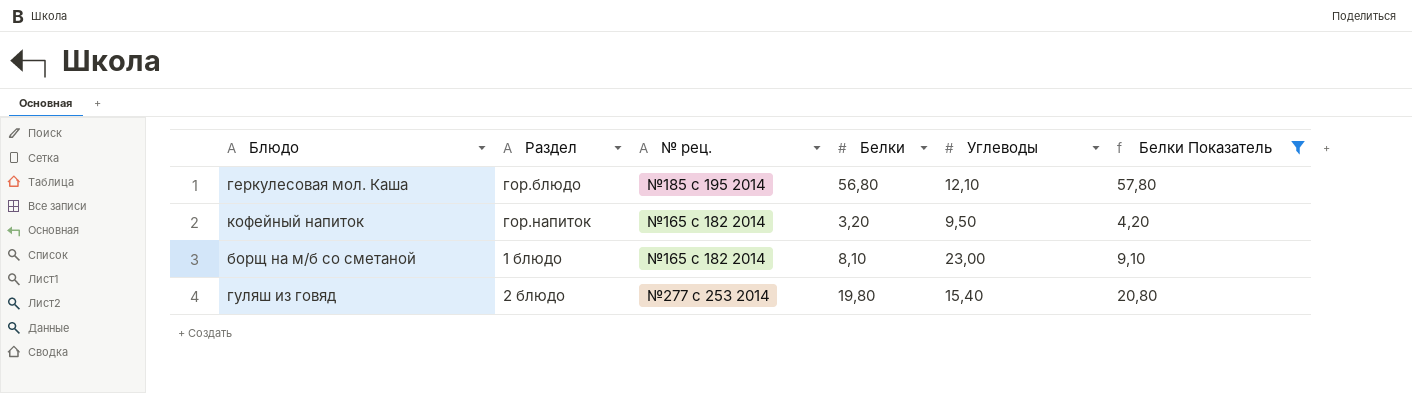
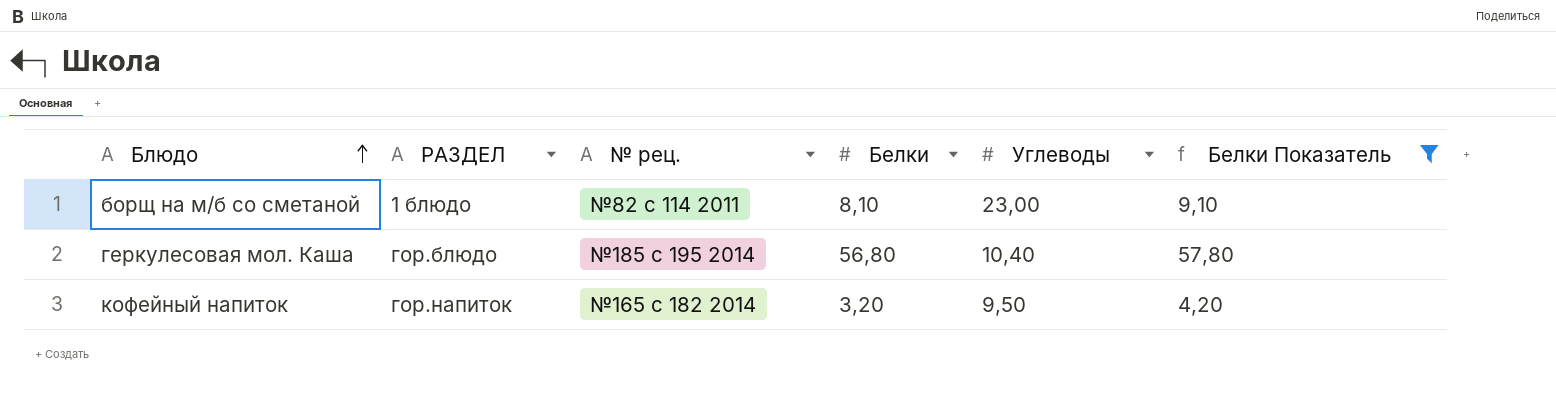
row order: none -> Блюдо ascending
column name: Раздел -> РАЗДЕЛ
row гуляш из говяд: 2 блюдо | №277 с 253 2014 | 19,80 | 15,40 | 20,80 -> none
борщ на м/б со сметаной | № рец.: №165 с 182 2014 -> №82 с 114 2011
геркулесовая мол. Каша | Углеводы: 12,10 -> 10,40

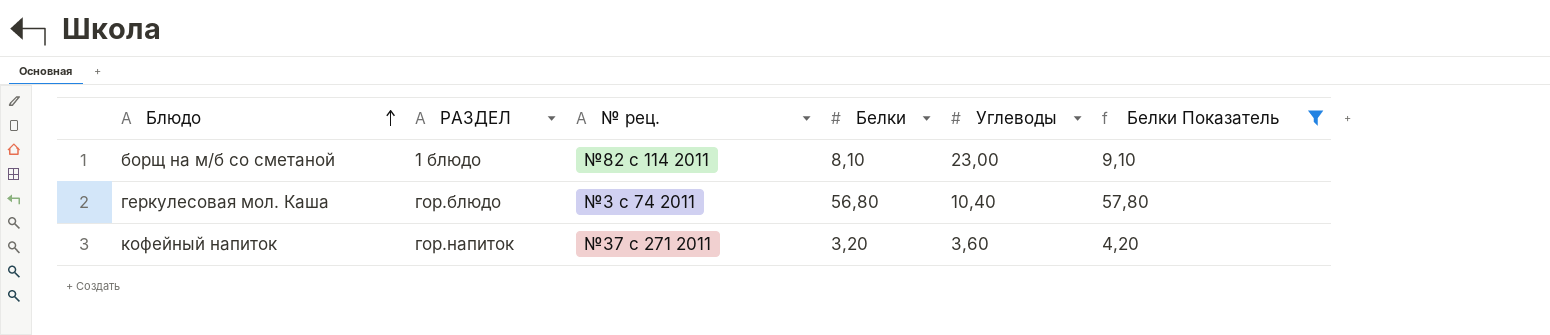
геркулесовая мол. Каша | № рец.: №185 с 195 2014 -> №3 с 74 2011
кофейный напиток | № рец.: №165 с 182 2014 -> №37 с 271 2011
кофейный напиток | Углеводы: 9,50 -> 3,60

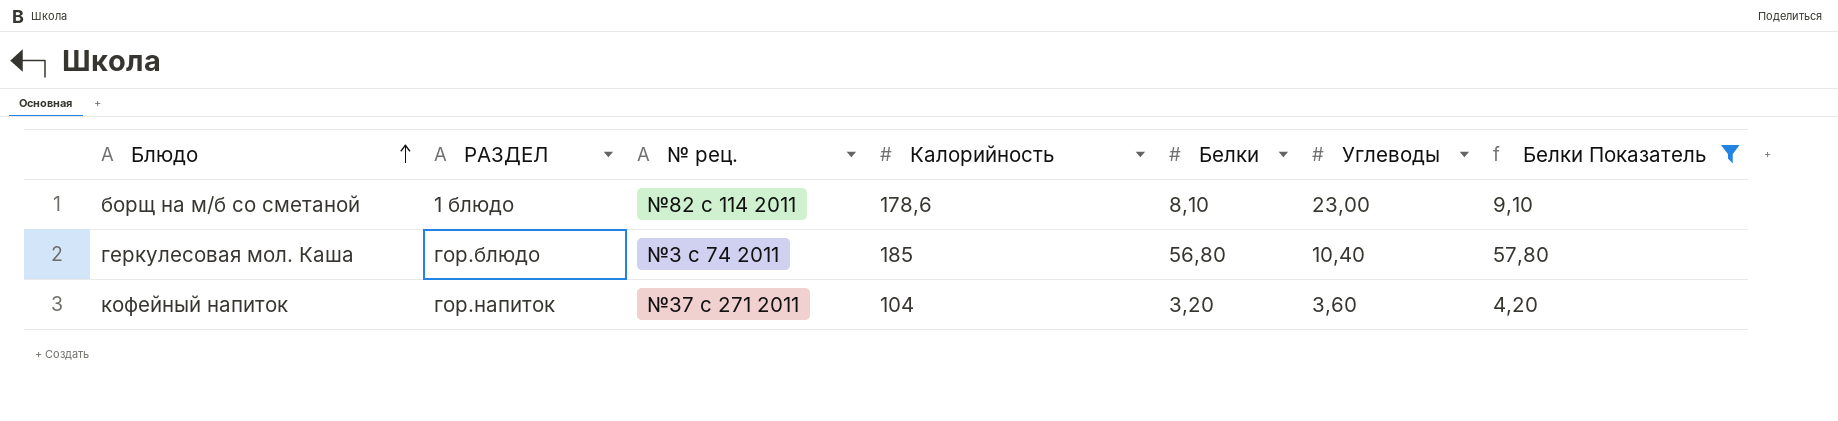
column Калорийность | position: none -> 4

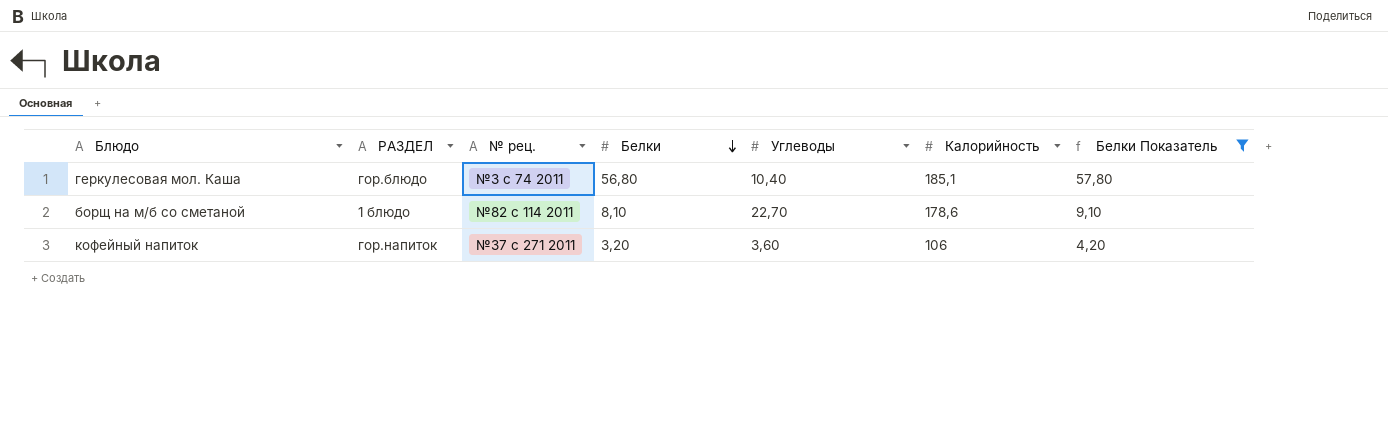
row order: Блюдо ascending -> Белки descending
column Калорийность | position: 4 -> 6
геркулесовая мол. Каша | Калорийность: 185 -> 185,1
борщ на м/б со сметаной | Углеводы: 23,00 -> 22,70
кофейный напиток | Калорийность: 104 -> 106

